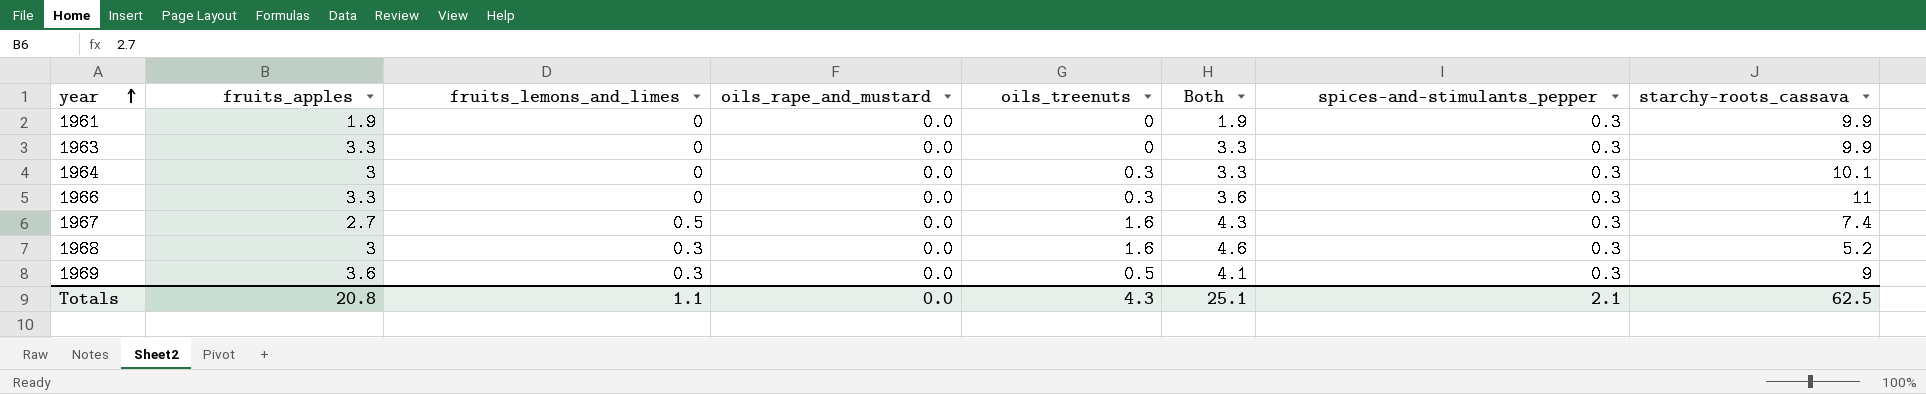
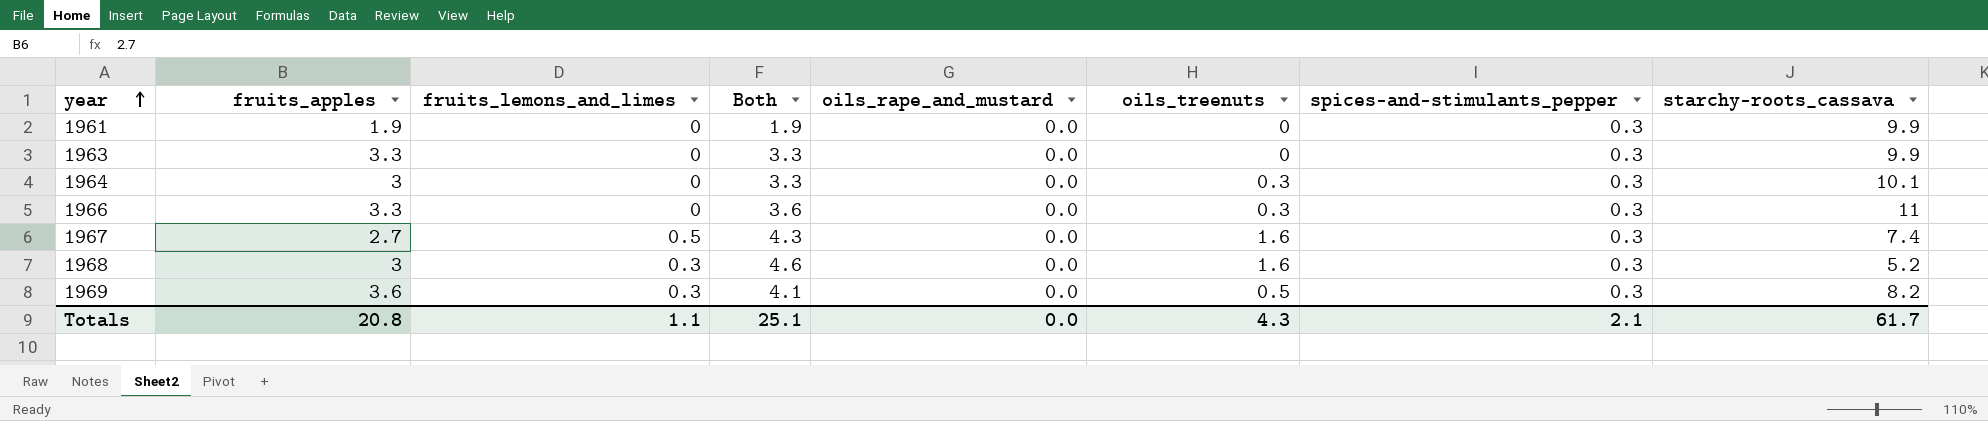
column Both | position: 6 -> 4
1969 | starchy-roots_cassava: 9 -> 8.2
Totals | starchy-roots_cassava: 62.5 -> 61.7

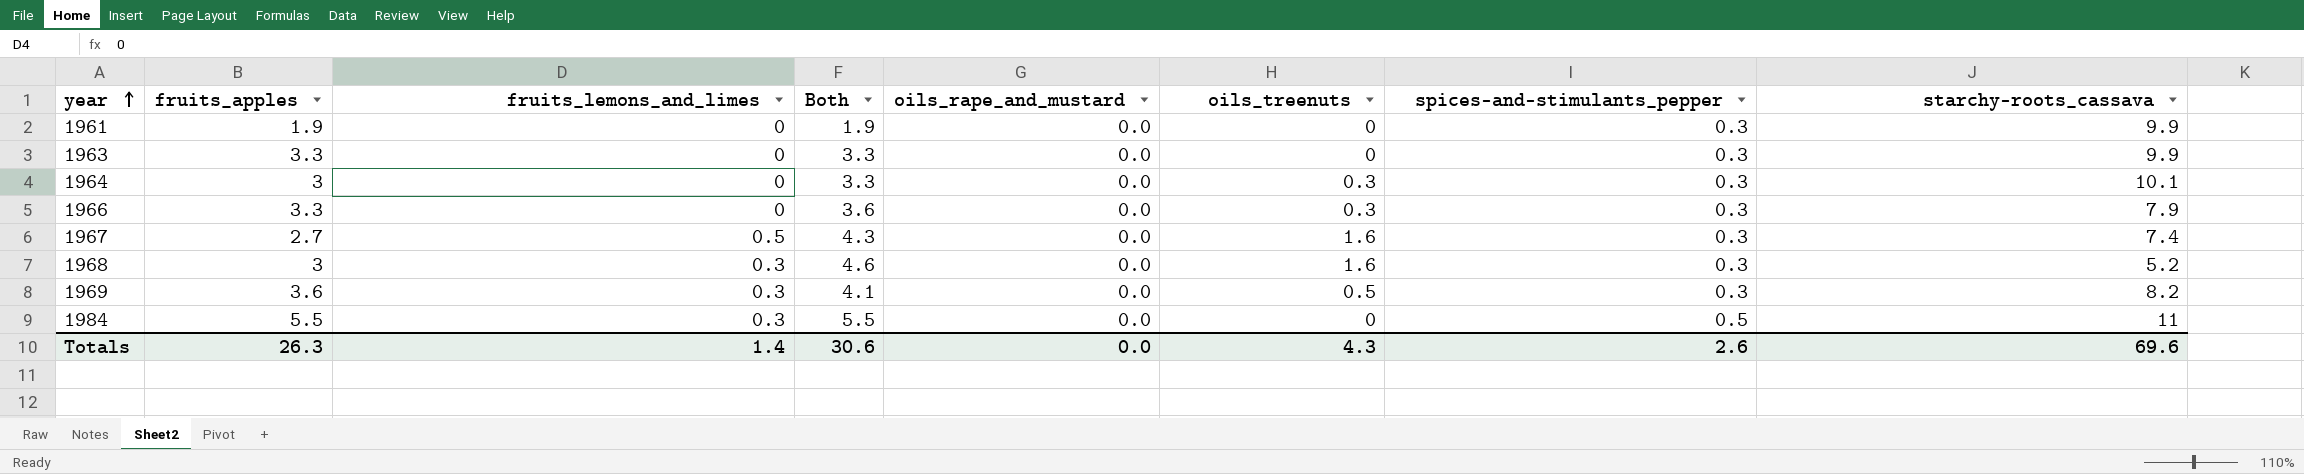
1966 | starchy-roots_cassava: 11 -> 7.9
row 1984: none -> 5.5 | 0.3 | 5.5 | 0.0 | 0 | 0.5 | 11
Totals | fruits_apples: 20.8 -> 26.3
Totals | fruits_lemons_and_limes: 1.1 -> 1.4
Totals | Both: 25.1 -> 30.6
Totals | spices-and-stimulants_pepper: 2.1 -> 2.6
Totals | starchy-roots_cassava: 61.7 -> 69.6

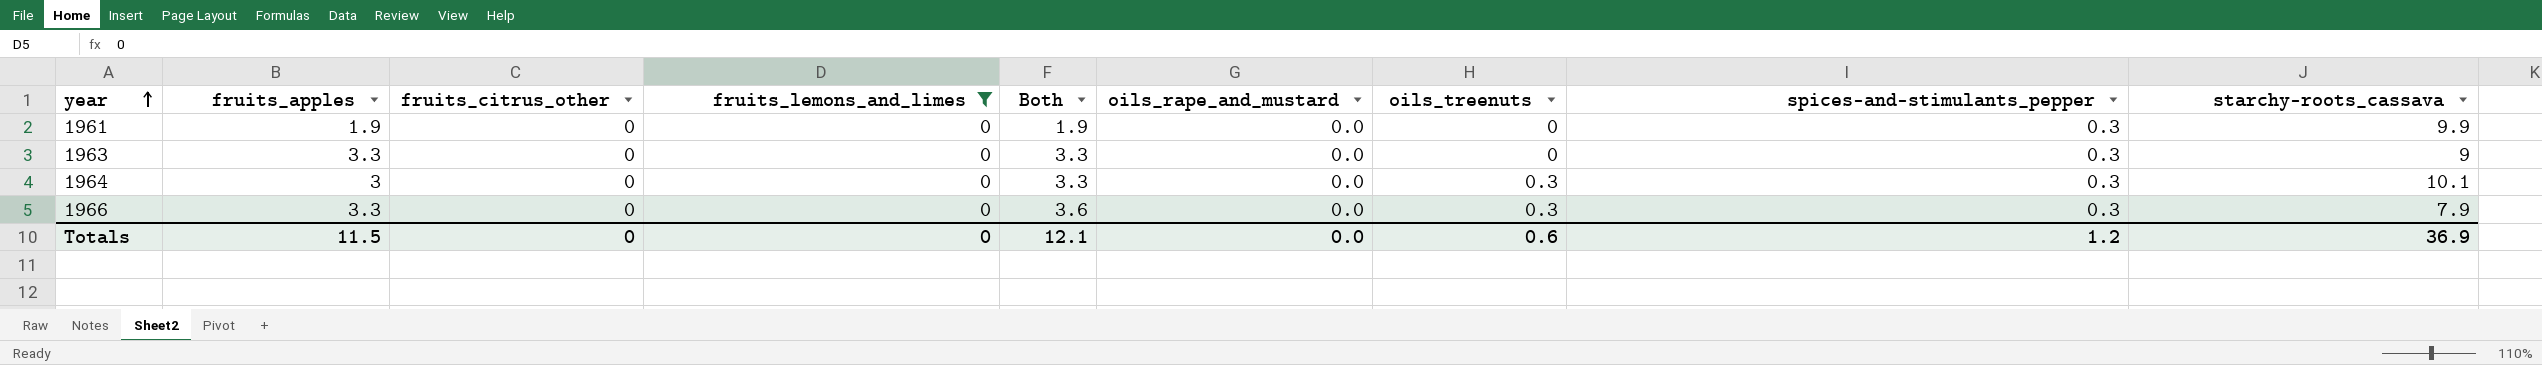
filter: none -> fruits_lemons_and_limes = 0
column fruits_citrus_other | position: none -> 3
1963 | starchy-roots_cassava: 9.9 -> 9
Totals | fruits_apples: 26.3 -> 11.5
Totals | fruits_lemons_and_limes: 1.4 -> 0
Totals | Both: 30.6 -> 12.1
Totals | oils_treenuts: 4.3 -> 0.6
Totals | spices-and-stimulants_pepper: 2.6 -> 1.2
Totals | starchy-roots_cassava: 69.6 -> 36.9

